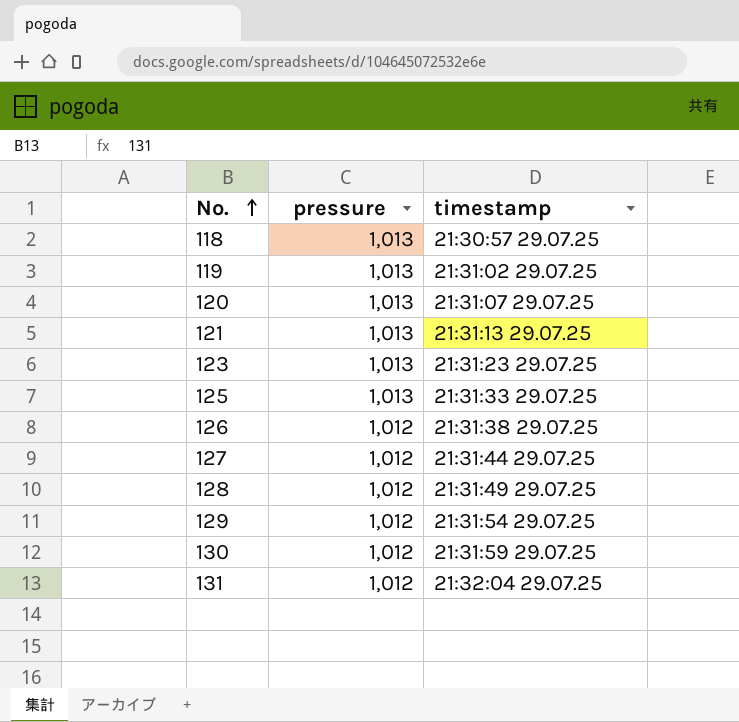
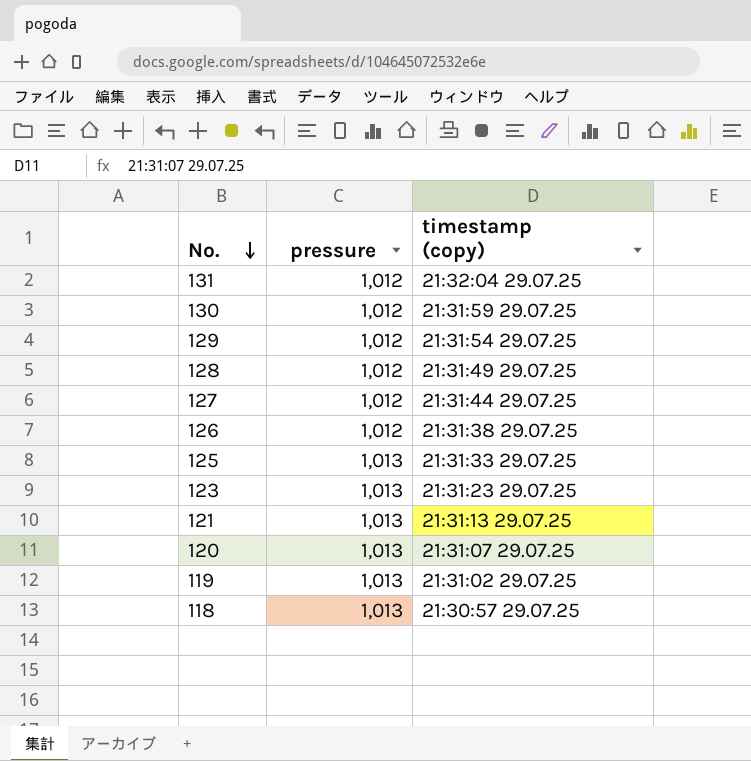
row order: No. ascending -> No. descending
column name: timestamp -> timestamp (copy)

